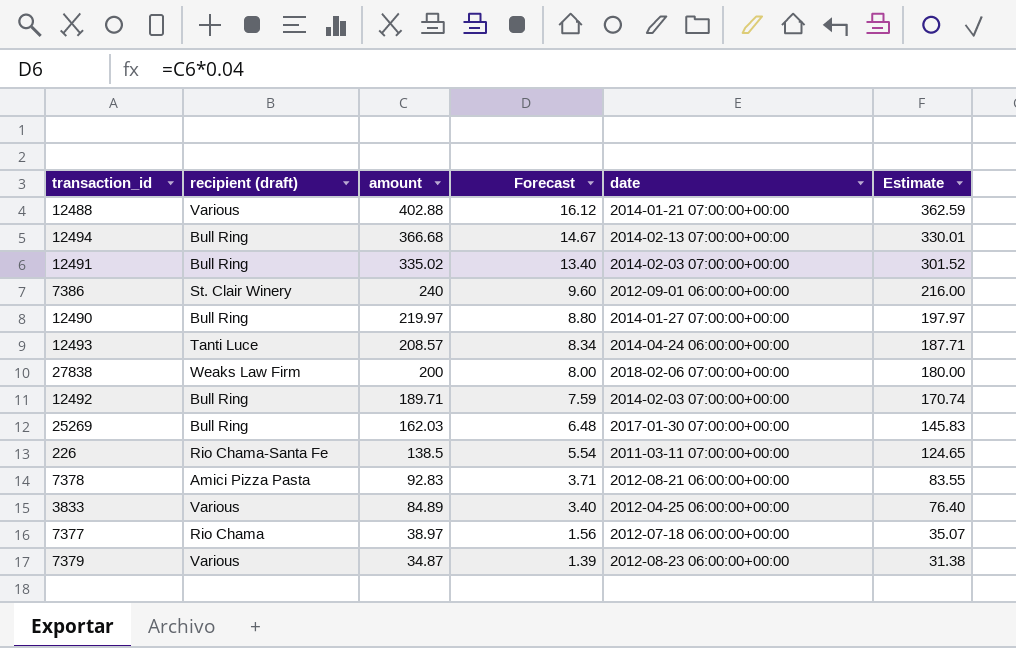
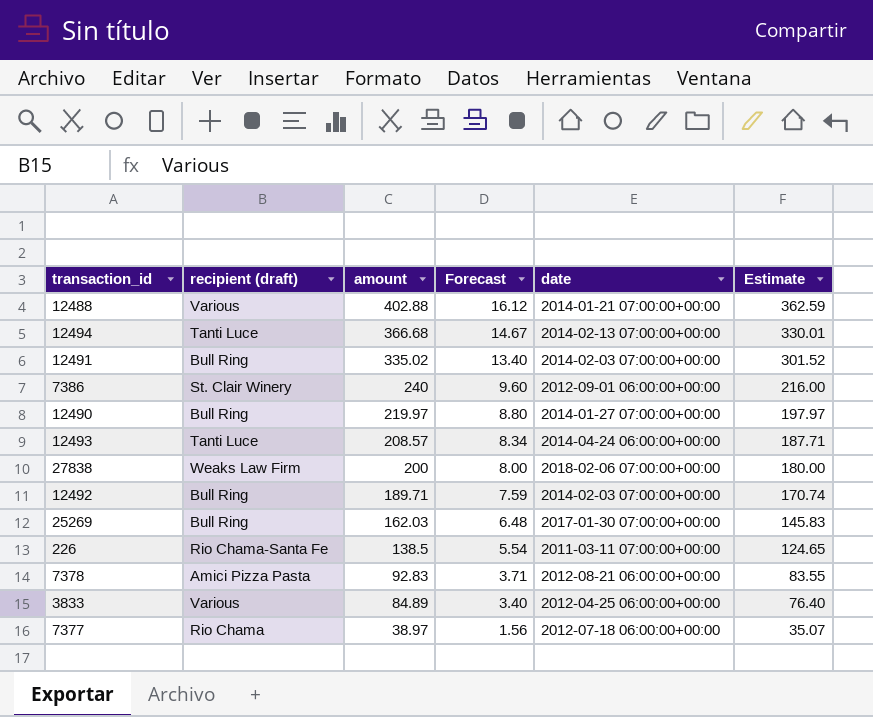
row 7379: Various | 34.87 | 1.39 | 2012-08-23 06:00:00+00:00 | 31.38 -> none
12494 | recipient (draft): Bull Ring -> Tanti Luce

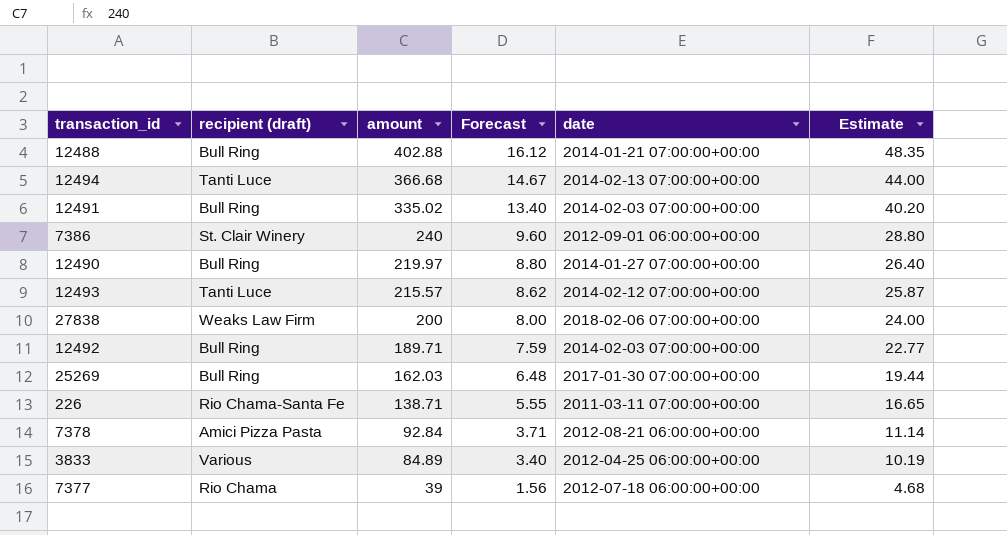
column Estimate | formula: [amount] * 0.9 -> [amount] * 0.12
12488 | recipient (draft): Various -> Bull Ring
12493 | amount: 208.57 -> 215.57
12493 | Forecast: 8.34 -> 8.62
12493 | date: 2014-04-24 06:00:00+00:00 -> 2014-02-12 07:00:00+00:00
226 | amount: 138.5 -> 138.71
226 | Forecast: 5.54 -> 5.55
7378 | amount: 92.83 -> 92.84
7377 | amount: 38.97 -> 39

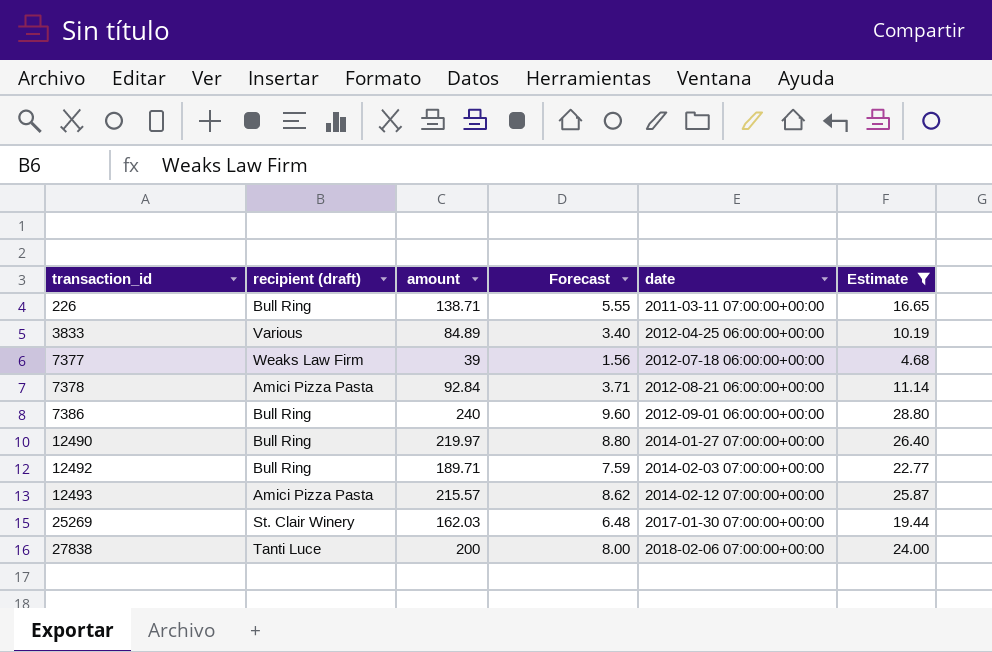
filter: none -> Estimate <= 28.80
row order: amount descending -> transaction_id ascending
226 | recipient (draft): Rio Chama-Santa Fe -> Bull Ring
7377 | recipient (draft): Rio Chama -> Weaks Law Firm
7386 | recipient (draft): St. Clair Winery -> Bull Ring
12493 | recipient (draft): Tanti Luce -> Amici Pizza Pasta
25269 | recipient (draft): Bull Ring -> St. Clair Winery
27838 | recipient (draft): Weaks Law Firm -> Tanti Luce

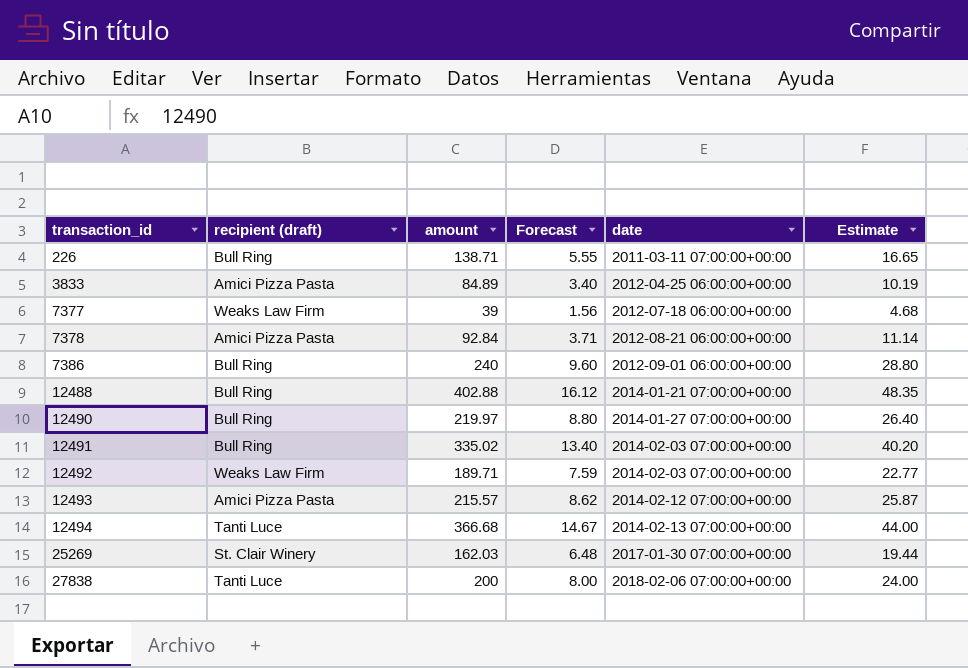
filter: Estimate <= 28.80 -> none
3833 | recipient (draft): Various -> Amici Pizza Pasta
12492 | recipient (draft): Bull Ring -> Weaks Law Firm

